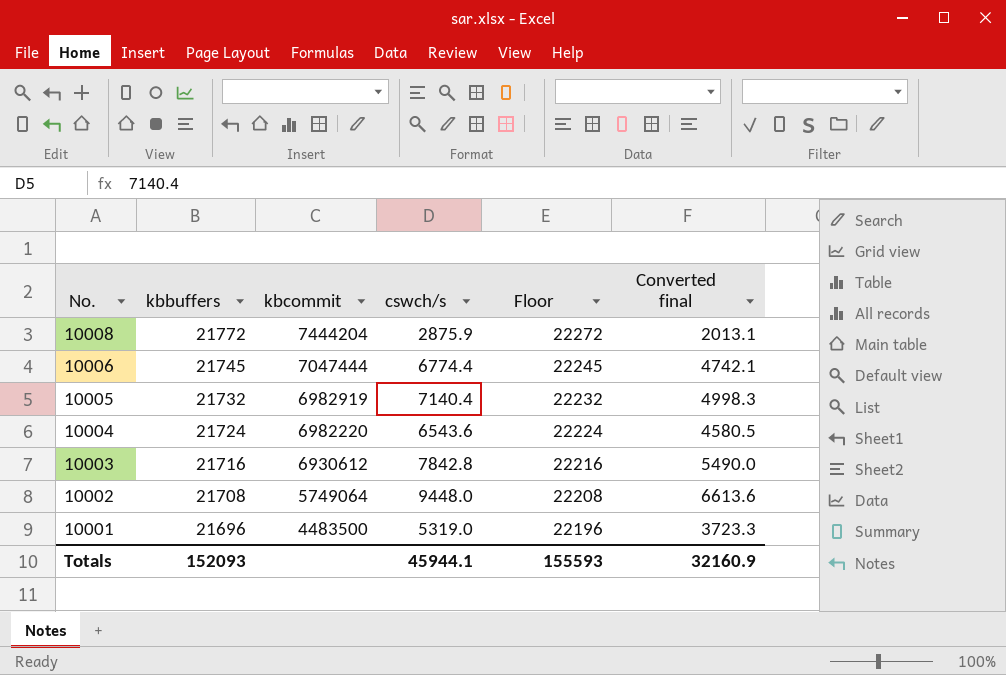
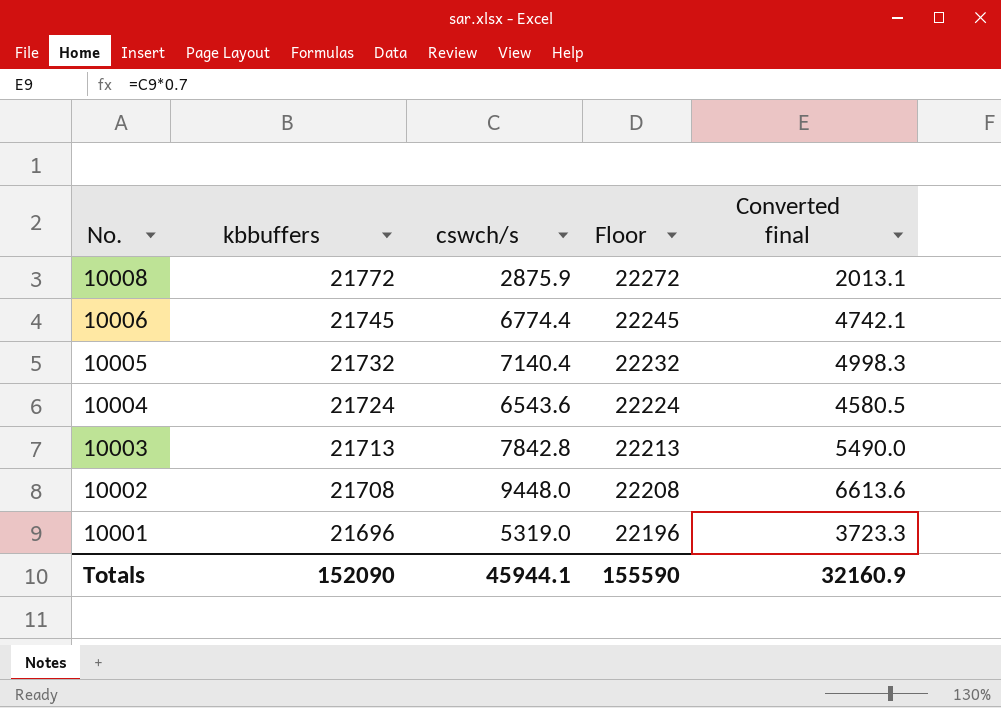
column kbcommit | position: 3 -> none
10003 | kbbuffers: 21716 -> 21713
10003 | Floor: 22216 -> 22213
Totals | kbbuffers: 152093 -> 152090
Totals | Floor: 155593 -> 155590

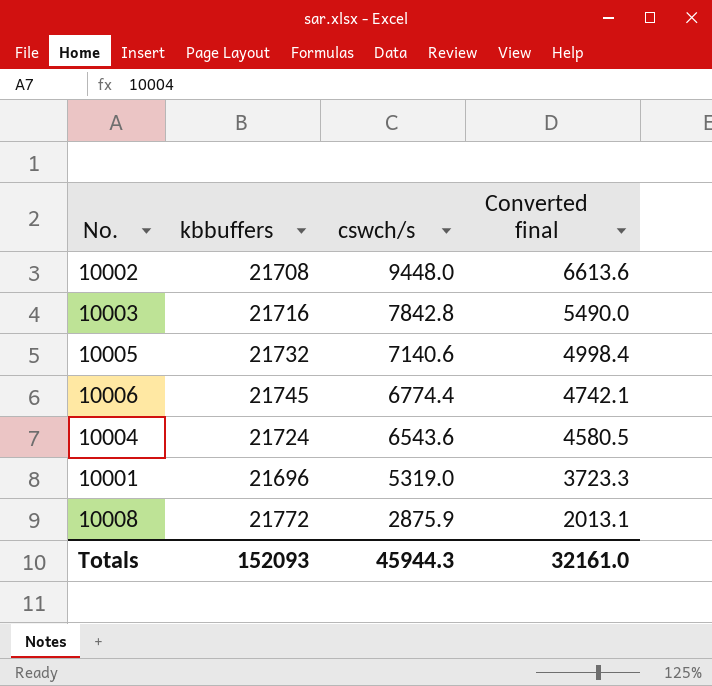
row order: No. descending -> cswch/s descending
column Floor | formula: [kbbuffers] + 500 -> none
10003 | kbbuffers: 21713 -> 21716
10005 | cswch/s: 7140.4 -> 7140.6
10005 | Converted final: 4998.3 -> 4998.4
Totals | kbbuffers: 152090 -> 152093
Totals | cswch/s: 45944.1 -> 45944.3
Totals | Converted final: 32160.9 -> 32161.0

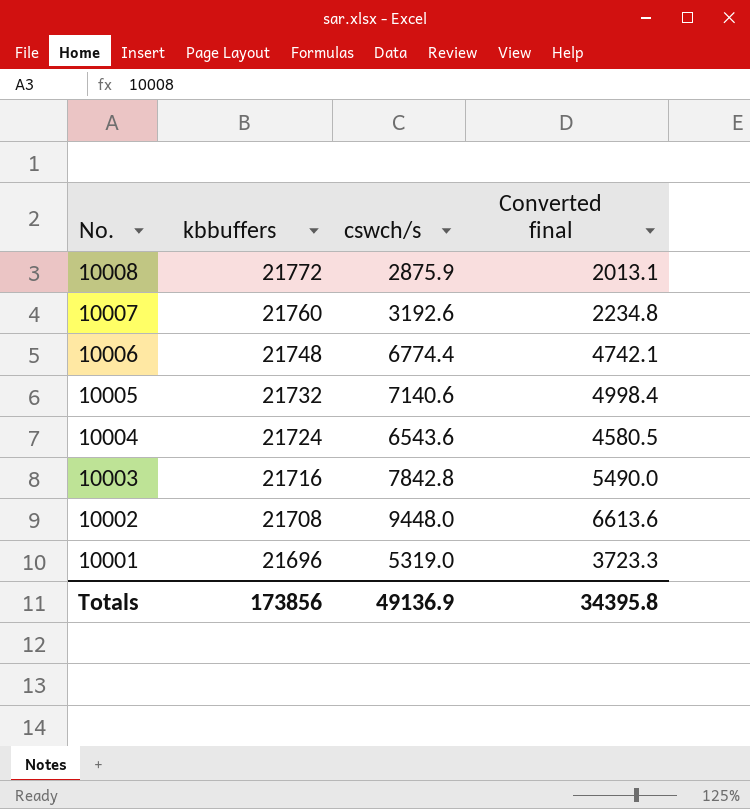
row order: cswch/s descending -> No. descending
row 10007: none -> 21760 | 3192.6 | 2234.8
10006 | kbbuffers: 21745 -> 21748
Totals | kbbuffers: 152093 -> 173856
Totals | cswch/s: 45944.3 -> 49136.9
Totals | Converted final: 32161.0 -> 34395.8

